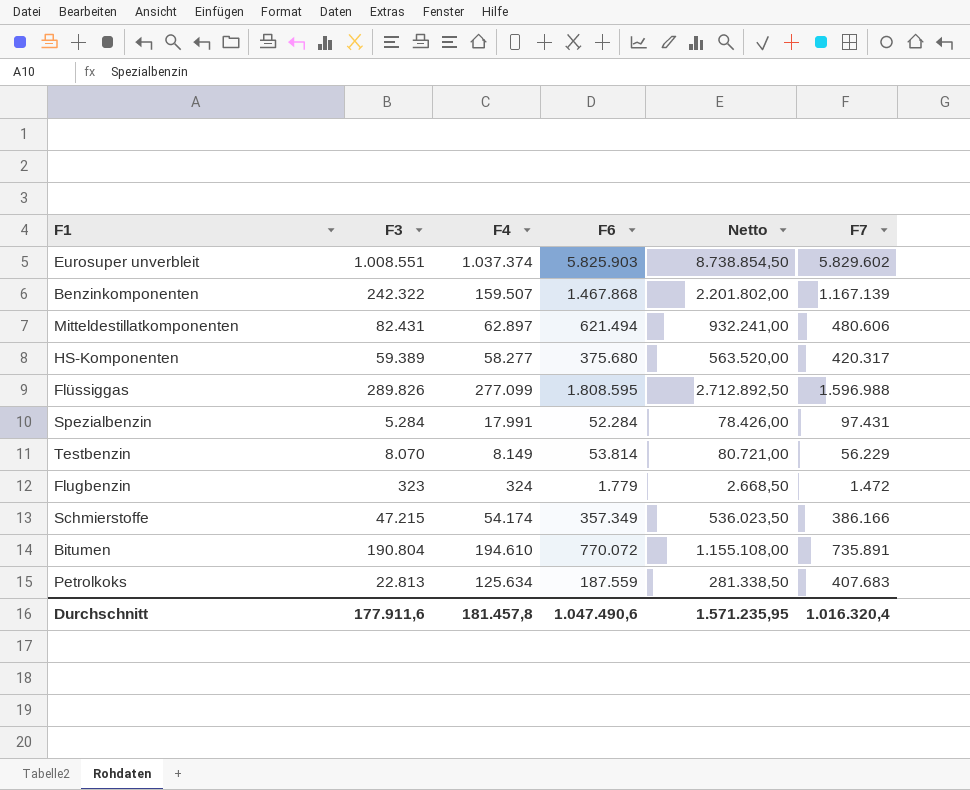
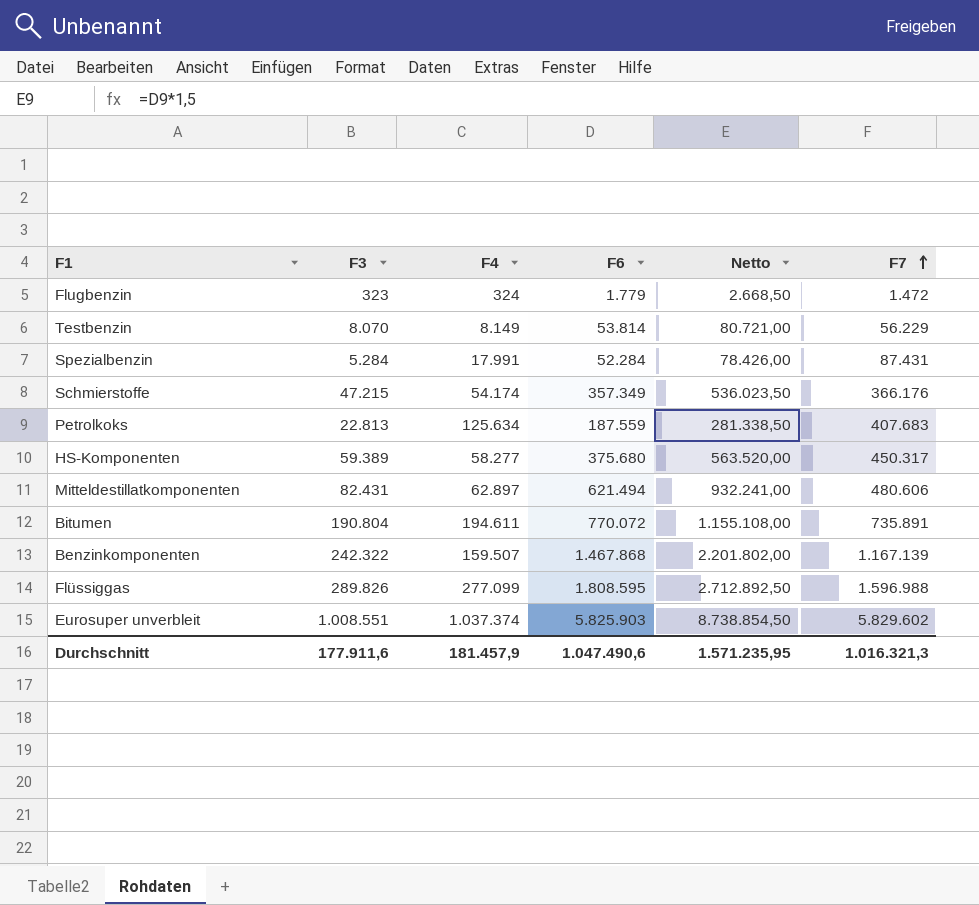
row order: none -> F7 ascending
Spezialbenzin | F7: 97.431 -> 87.431
Schmierstoffe | F7: 386.166 -> 366.176
HS-Komponenten | F7: 420.317 -> 450.317
Bitumen | F4: 194.610 -> 194.611
Durchschnitt | F4: 181.457,8 -> 181.457,9
Durchschnitt | F7: 1.016.320,4 -> 1.016.321,3

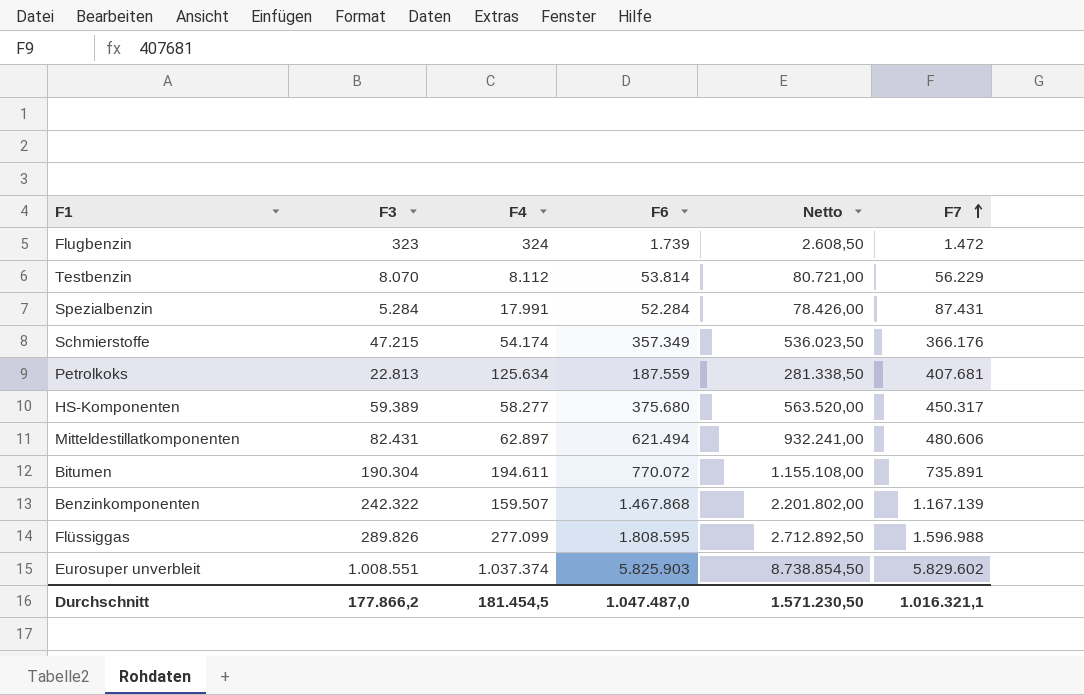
Flugbenzin | F6: 1.779 -> 1.739
Flugbenzin | Netto: 2.668,50 -> 2.608,50
Testbenzin | F4: 8.149 -> 8.112
Petrolkoks | F7: 407.683 -> 407.681
Bitumen | F3: 190.804 -> 190.304
Durchschnitt | F3: 177.911,6 -> 177.866,2
Durchschnitt | F4: 181.457,9 -> 181.454,5
Durchschnitt | F6: 1.047.490,6 -> 1.047.487,0
Durchschnitt | Netto: 1.571.235,95 -> 1.571.230,50
Durchschnitt | F7: 1.016.321,3 -> 1.016.321,1

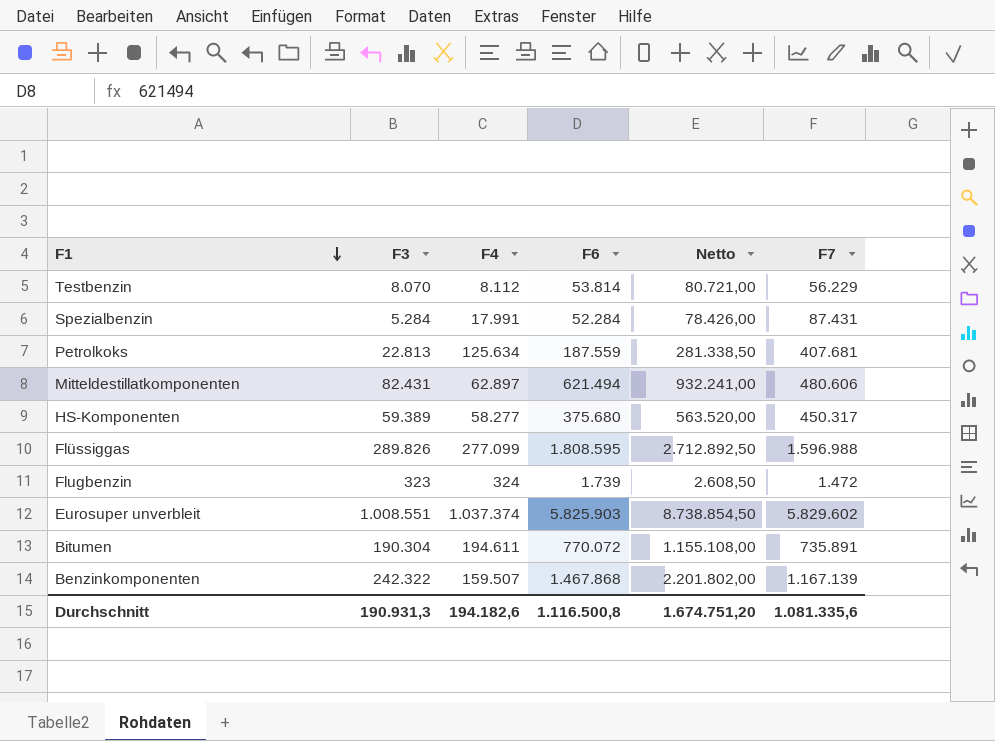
row order: F7 ascending -> F1 descending
row Schmierstoffe: 47.215 | 54.174 | 357.349 | 536.023,50 | 366.176 -> none
Durchschnitt | F3: 177.866,2 -> 190.931,3
Durchschnitt | F4: 181.454,5 -> 194.182,6
Durchschnitt | F6: 1.047.487,0 -> 1.116.500,8
Durchschnitt | Netto: 1.571.230,50 -> 1.674.751,20
Durchschnitt | F7: 1.016.321,1 -> 1.081.335,6

